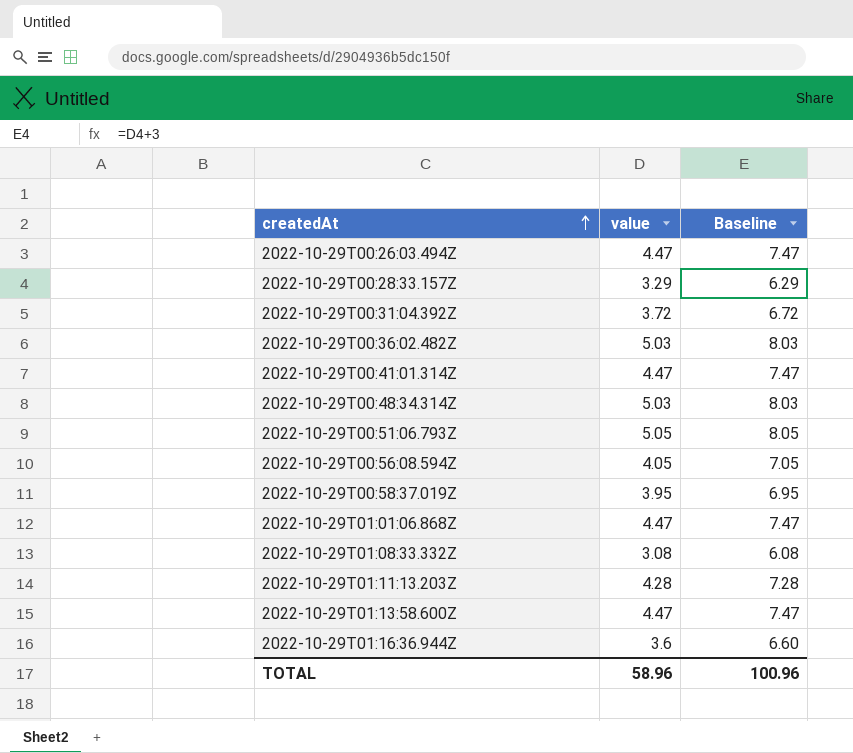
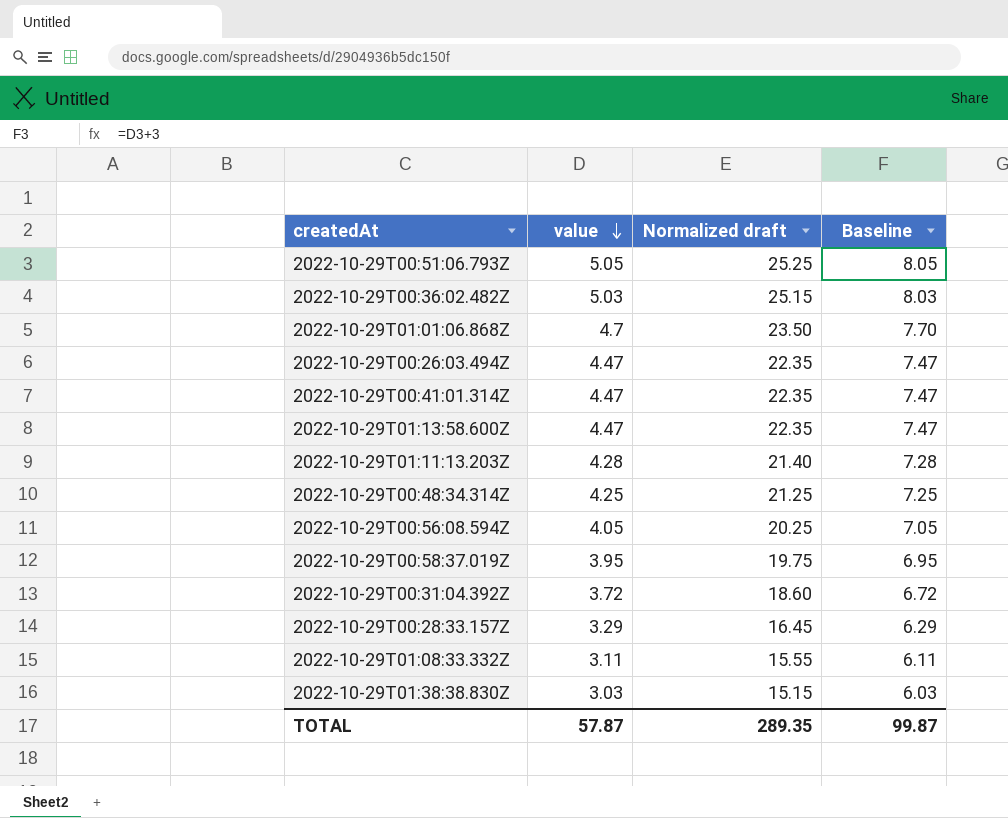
row order: createdAt ascending -> value descending
column Normalized draft | formula: none -> [value] * 5
row 2022-10-29T01:16:36.944Z: 3.6 | 6.60 -> none
2022-10-29T01:01:06.868Z | value: 4.47 -> 4.7
2022-10-29T01:01:06.868Z | Baseline: 7.47 -> 7.70
2022-10-29T00:48:34.314Z | value: 5.03 -> 4.25
2022-10-29T00:48:34.314Z | Baseline: 8.03 -> 7.25
2022-10-29T01:08:33.332Z | value: 3.08 -> 3.11
2022-10-29T01:08:33.332Z | Baseline: 6.08 -> 6.11
row 2022-10-29T01:38:38.830Z: none -> 3.03 | 15.15 | 6.03
TOTAL | value: 58.96 -> 57.87
TOTAL | Baseline: 100.96 -> 99.87

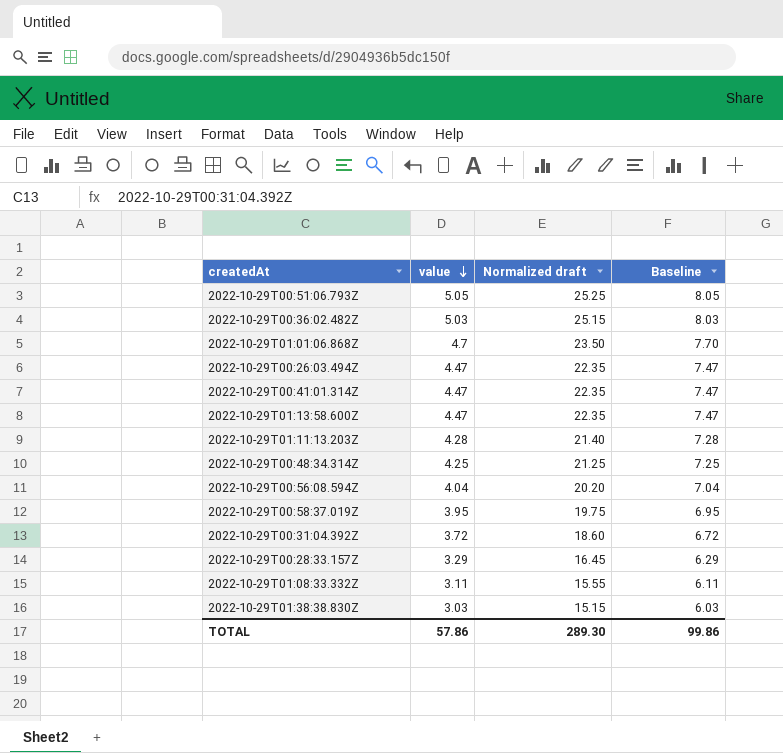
2022-10-29T00:56:08.594Z | value: 4.05 -> 4.04
2022-10-29T00:56:08.594Z | Normalized draft: 20.25 -> 20.20
2022-10-29T00:56:08.594Z | Baseline: 7.05 -> 7.04
TOTAL | value: 57.87 -> 57.86
TOTAL | Normalized draft: 289.35 -> 289.30
TOTAL | Baseline: 99.87 -> 99.86

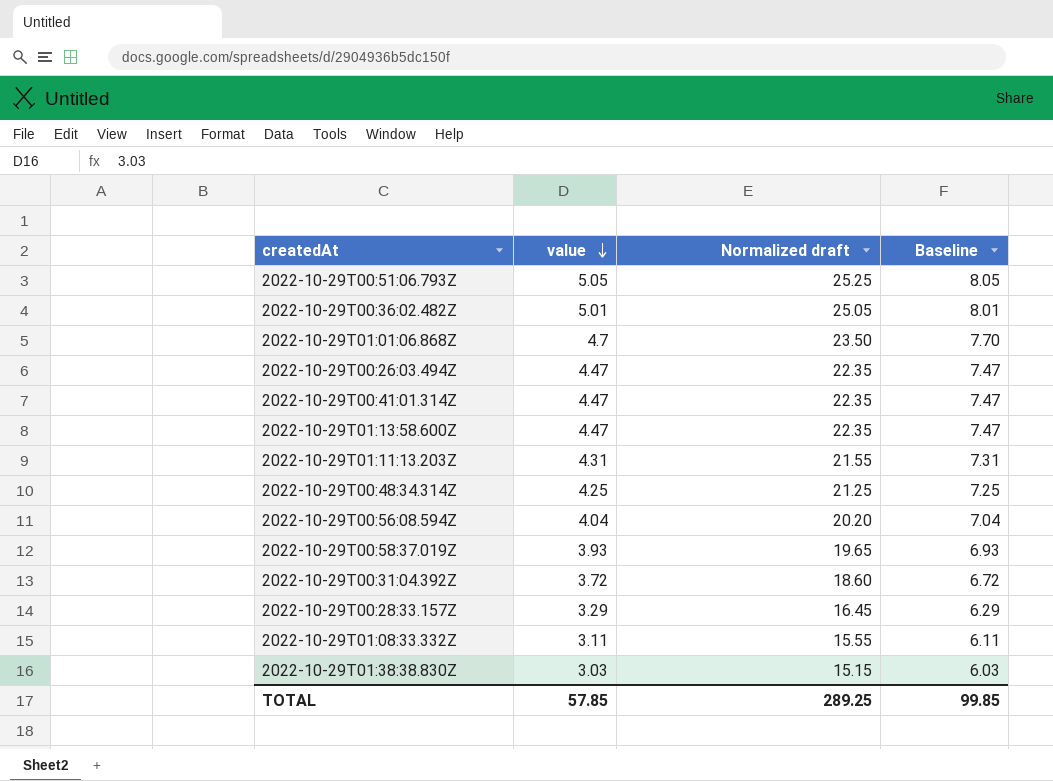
2022-10-29T00:36:02.482Z | value: 5.03 -> 5.01
2022-10-29T00:36:02.482Z | Normalized draft: 25.15 -> 25.05
2022-10-29T00:36:02.482Z | Baseline: 8.03 -> 8.01
2022-10-29T01:11:13.203Z | value: 4.28 -> 4.31
2022-10-29T01:11:13.203Z | Normalized draft: 21.40 -> 21.55
2022-10-29T01:11:13.203Z | Baseline: 7.28 -> 7.31
2022-10-29T00:58:37.019Z | value: 3.95 -> 3.93
2022-10-29T00:58:37.019Z | Normalized draft: 19.75 -> 19.65
2022-10-29T00:58:37.019Z | Baseline: 6.95 -> 6.93
TOTAL | value: 57.86 -> 57.85
TOTAL | Normalized draft: 289.30 -> 289.25
TOTAL | Baseline: 99.86 -> 99.85

